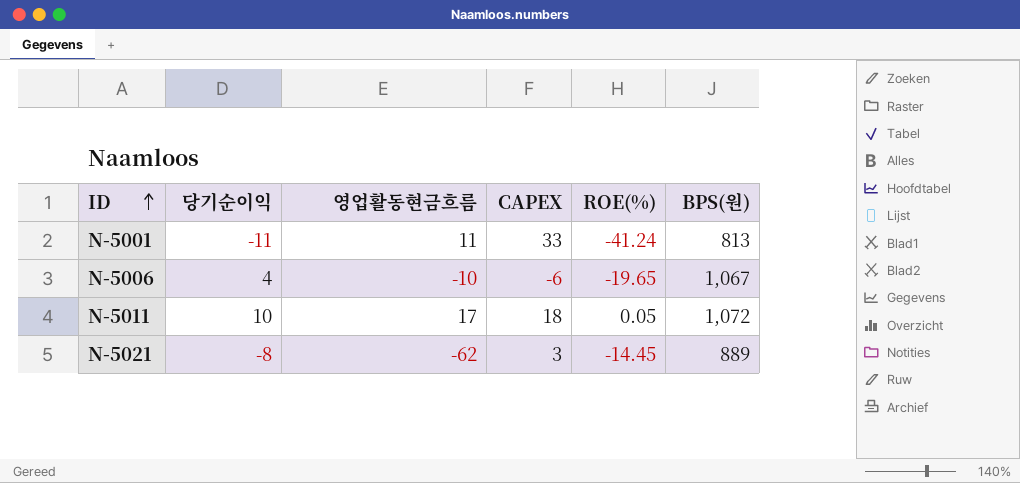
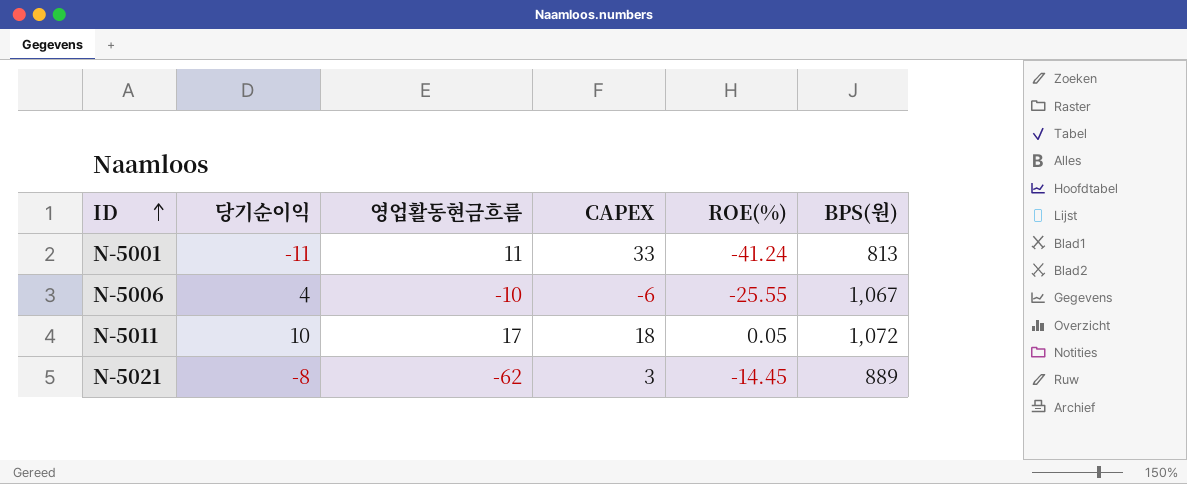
N-5006 | ROE(%): -19.65 -> -25.55

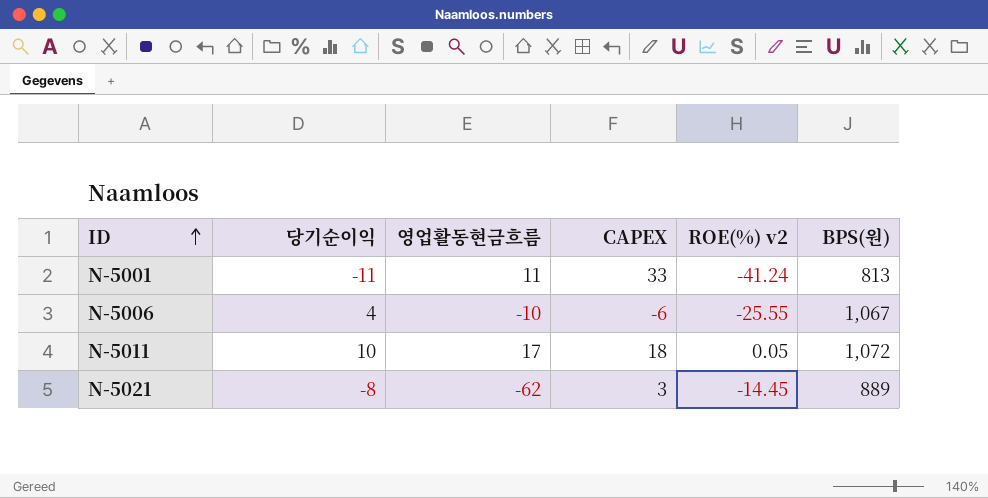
column name: ROE(%) -> ROE(%) v2

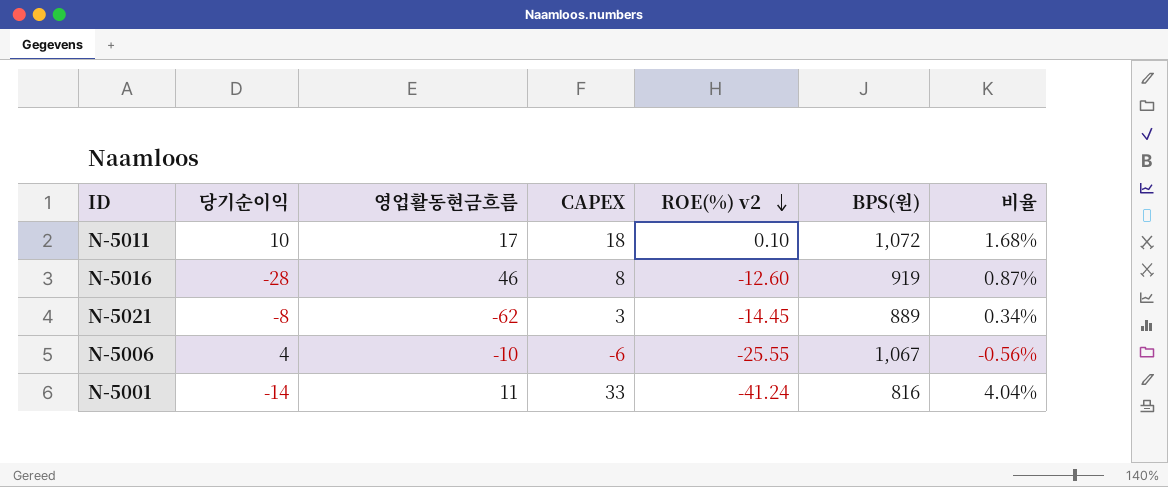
row order: ID ascending -> ROE(%) v2 descending
column 비율 | formula: none -> [CAPEX] / [BPS(원)]
N-5011 | ROE(%) v2: 0.05 -> 0.10
row N-5016: none -> -28 | 46 | 8 | -12.60 | 919 | 0.87%
N-5001 | 당기순이익: -11 -> -14
N-5001 | BPS(원): 813 -> 816

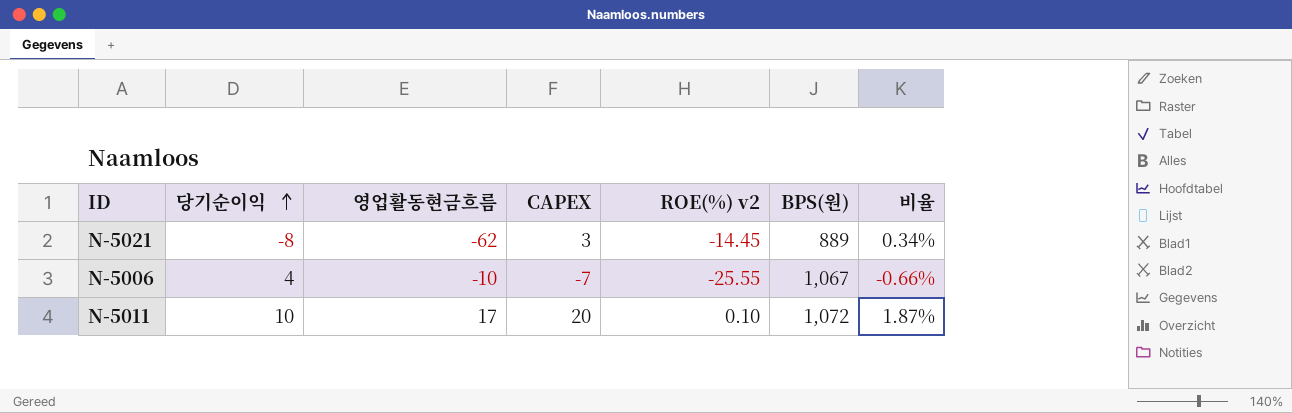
row order: ROE(%) v2 descending -> 당기순이익 ascending
row N-5016: -28 | 46 | 8 | -12.60 | 919 | 0.87% -> none
row N-5001: -14 | 11 | 33 | -41.24 | 816 | 4.04% -> none
N-5006 | CAPEX: -6 -> -7
N-5006 | 비율: -0.56% -> -0.66%
N-5011 | CAPEX: 18 -> 20
N-5011 | 비율: 1.68% -> 1.87%

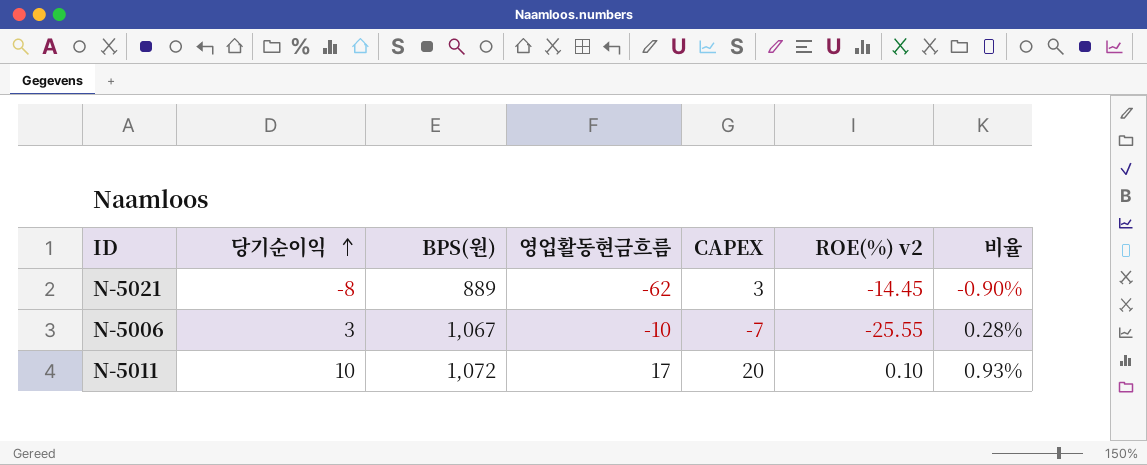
column BPS(원) | position: 6 -> 3
column 비율 | formula: [CAPEX] / [BPS(원)] -> [당기순이익] / [BPS(원)]
N-5006 | 당기순이익: 4 -> 3

